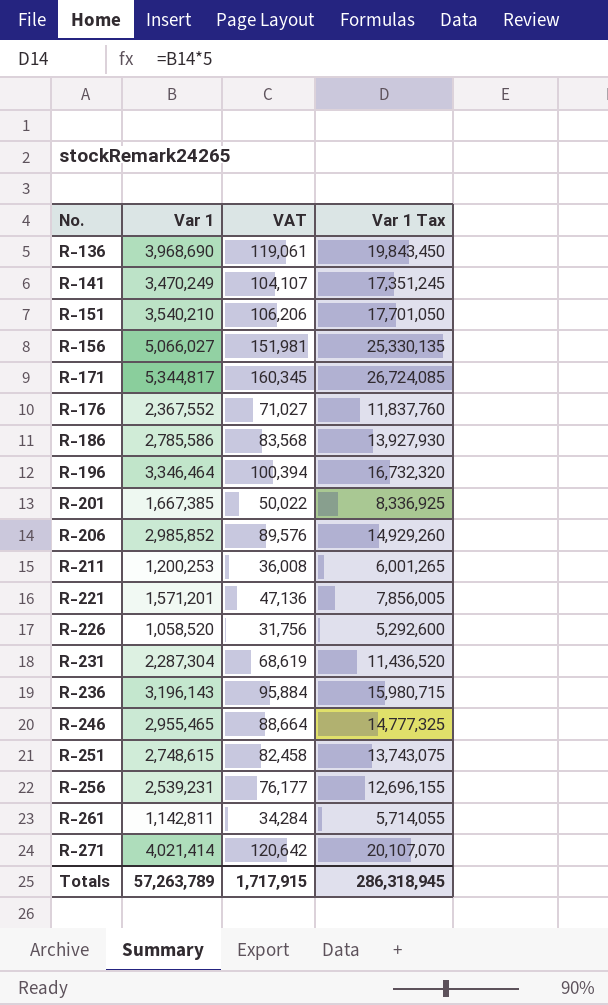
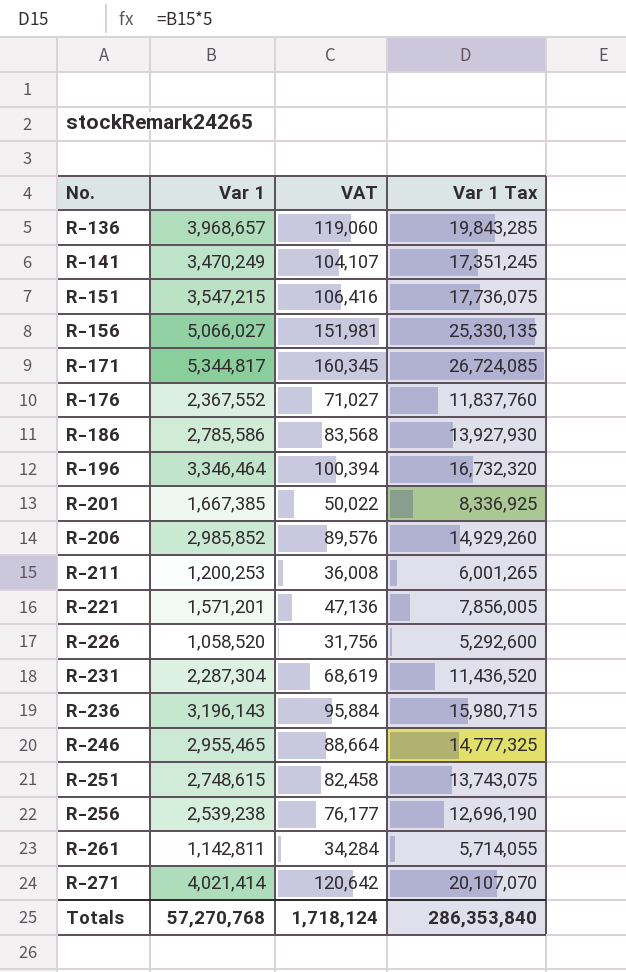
R-136 | Var 1: 3,968,690 -> 3,968,657
R-136 | VAT: 119,061 -> 119,060
R-136 | Var 1 Tax: 19,843,450 -> 19,843,285
R-151 | Var 1: 3,540,210 -> 3,547,215
R-151 | VAT: 106,206 -> 106,416
R-151 | Var 1 Tax: 17,701,050 -> 17,736,075
R-256 | Var 1: 2,539,231 -> 2,539,238
R-256 | Var 1 Tax: 12,696,155 -> 12,696,190
Totals | Var 1: 57,263,789 -> 57,270,768
Totals | VAT: 1,717,915 -> 1,718,124
Totals | Var 1 Tax: 286,318,945 -> 286,353,840

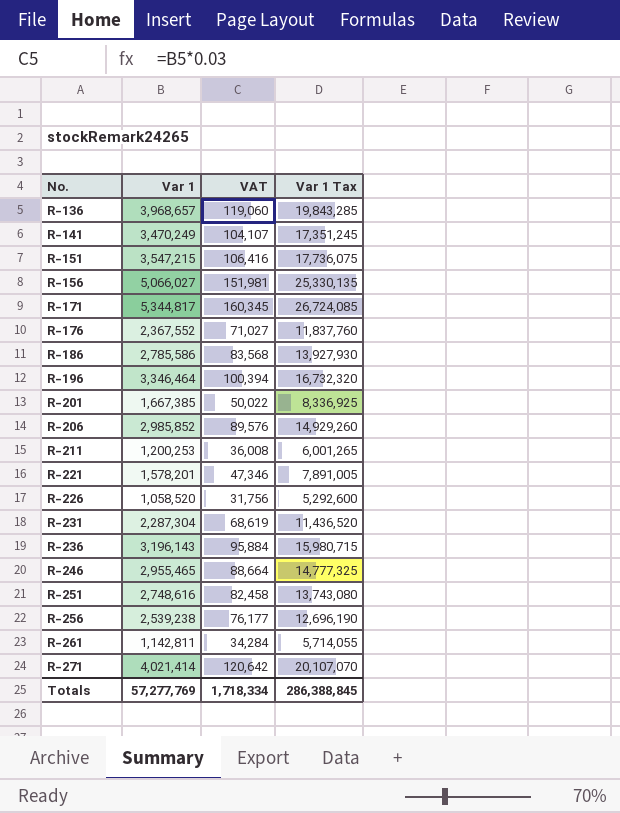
R-221 | Var 1: 1,571,201 -> 1,578,201
R-221 | VAT: 47,136 -> 47,346
R-221 | Var 1 Tax: 7,856,005 -> 7,891,005
R-251 | Var 1: 2,748,615 -> 2,748,616
R-251 | Var 1 Tax: 13,743,075 -> 13,743,080
Totals | Var 1: 57,270,768 -> 57,277,769
Totals | VAT: 1,718,124 -> 1,718,334
Totals | Var 1 Tax: 286,353,840 -> 286,388,845

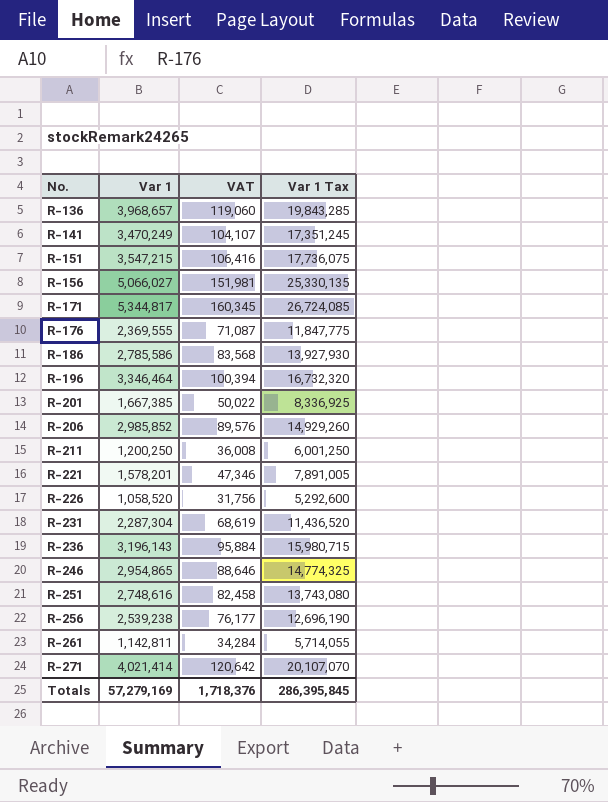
R-176 | Var 1: 2,367,552 -> 2,369,555
R-176 | VAT: 71,027 -> 71,087
R-176 | Var 1 Tax: 11,837,760 -> 11,847,775
R-211 | Var 1: 1,200,253 -> 1,200,250
R-211 | Var 1 Tax: 6,001,265 -> 6,001,250
R-246 | Var 1: 2,955,465 -> 2,954,865
R-246 | VAT: 88,664 -> 88,646
R-246 | Var 1 Tax: 14,777,325 -> 14,774,325
Totals | Var 1: 57,277,769 -> 57,279,169
Totals | VAT: 1,718,334 -> 1,718,376
Totals | Var 1 Tax: 286,388,845 -> 286,395,845

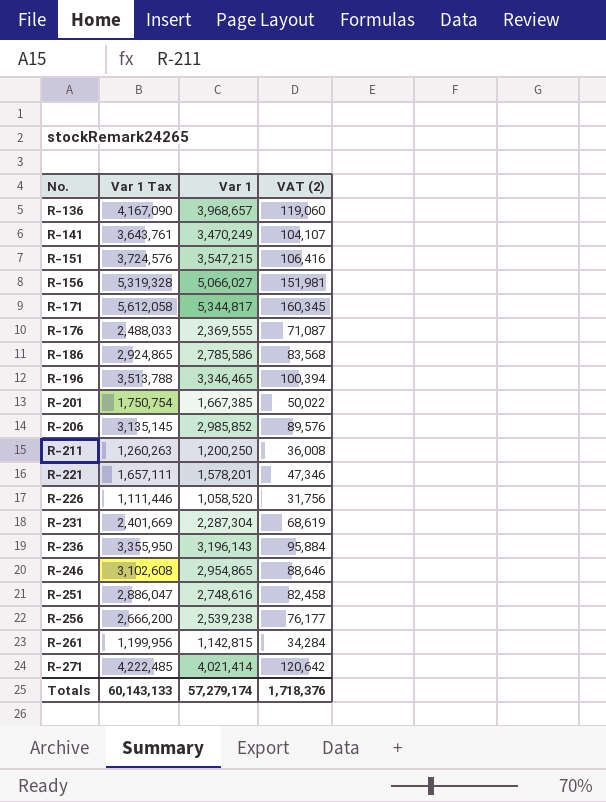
column Var 1 Tax | formula: [Var 1] * 5 -> [Var 1] * 1.05
column Var 1 Tax | position: 4 -> 2
column name: VAT -> VAT (2)
R-196 | Var 1: 3,346,464 -> 3,346,465
R-261 | Var 1: 1,142,811 -> 1,142,815
Totals | Var 1 Tax: 286,395,845 -> 60,143,133
Totals | Var 1: 57,279,169 -> 57,279,174

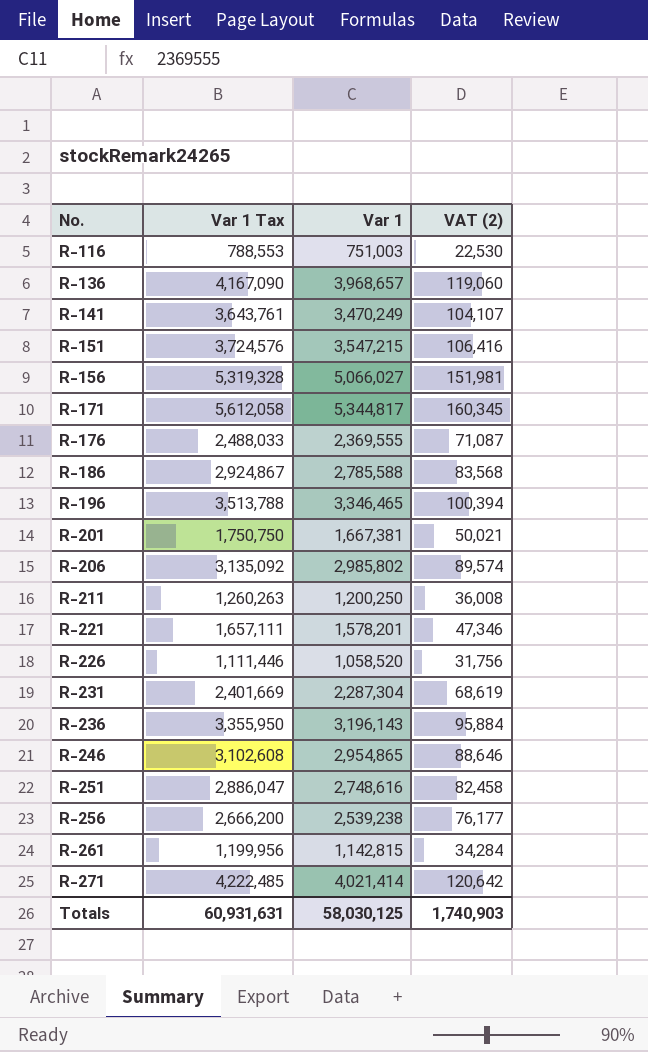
row R-116: none -> 788,553 | 751,003 | 22,530
R-186 | Var 1 Tax: 2,924,865 -> 2,924,867
R-186 | Var 1: 2,785,586 -> 2,785,588
R-201 | Var 1 Tax: 1,750,754 -> 1,750,750
R-201 | Var 1: 1,667,385 -> 1,667,381
R-201 | VAT (2): 50,022 -> 50,021
R-206 | Var 1 Tax: 3,135,145 -> 3,135,092
R-206 | Var 1: 2,985,852 -> 2,985,802
R-206 | VAT (2): 89,576 -> 89,574
Totals | Var 1 Tax: 60,143,133 -> 60,931,631
Totals | Var 1: 57,279,174 -> 58,030,125
Totals | VAT (2): 1,718,376 -> 1,740,903

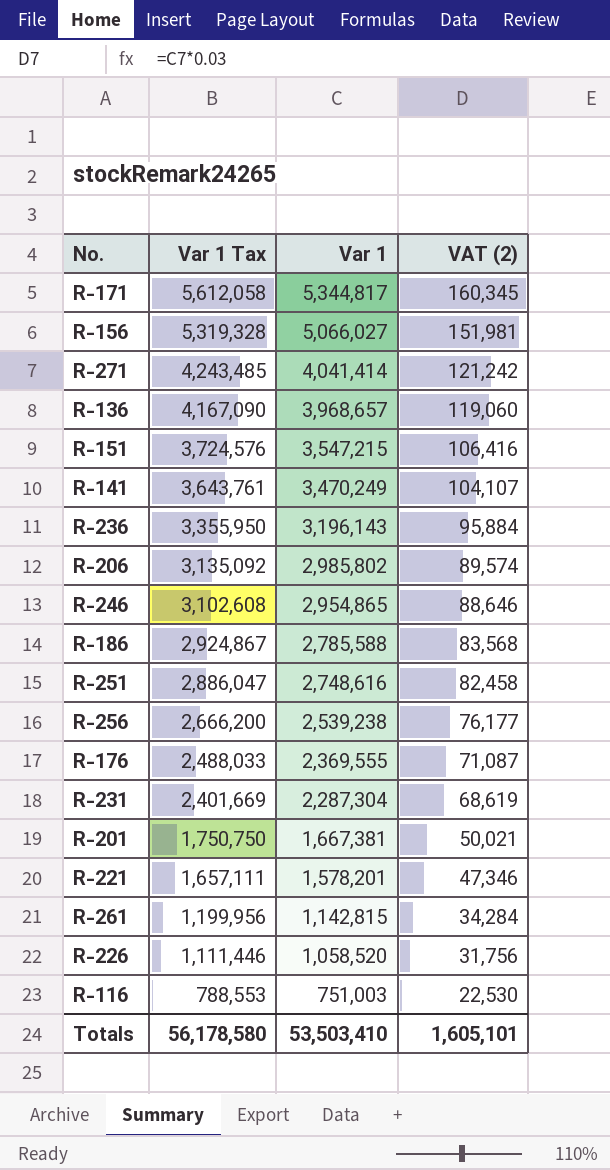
row order: No. ascending -> Var 1 Tax descending
row R-196: 3,513,788 | 3,346,465 | 100,394 -> none
row R-211: 1,260,263 | 1,200,250 | 36,008 -> none
R-271 | Var 1 Tax: 4,222,485 -> 4,243,485
R-271 | Var 1: 4,021,414 -> 4,041,414
R-271 | VAT (2): 120,642 -> 121,242
Totals | Var 1 Tax: 60,931,631 -> 56,178,580
Totals | Var 1: 58,030,125 -> 53,503,410
Totals | VAT (2): 1,740,903 -> 1,605,101

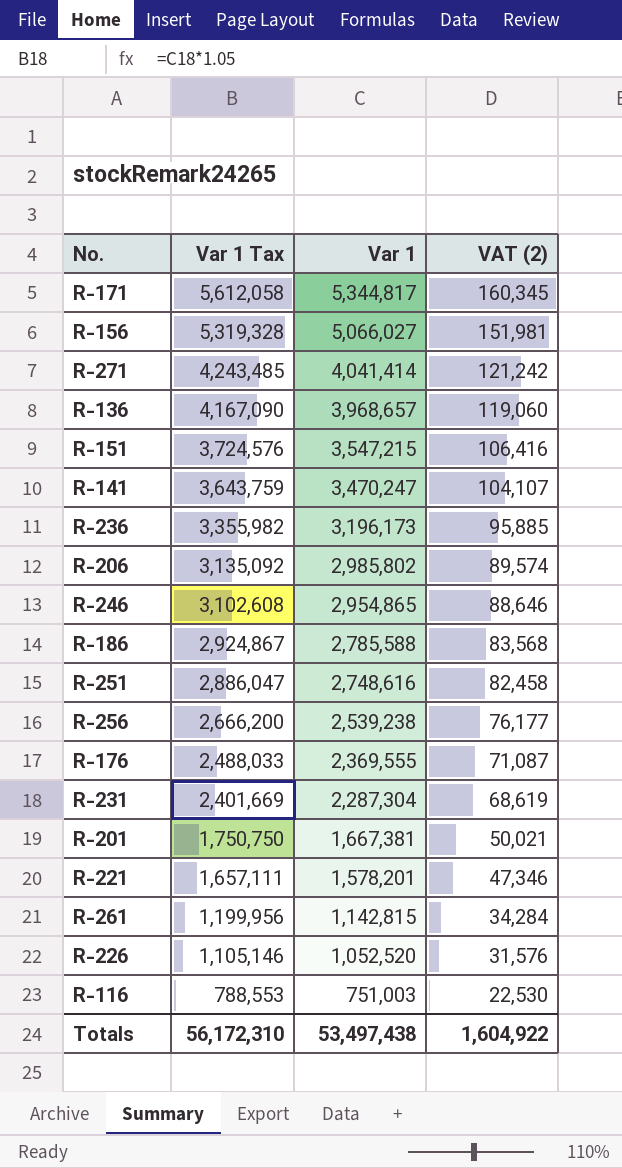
R-141 | Var 1 Tax: 3,643,761 -> 3,643,759
R-141 | Var 1: 3,470,249 -> 3,470,247
R-236 | Var 1 Tax: 3,355,950 -> 3,355,982
R-236 | Var 1: 3,196,143 -> 3,196,173
R-236 | VAT (2): 95,884 -> 95,885
R-226 | Var 1 Tax: 1,111,446 -> 1,105,146
R-226 | Var 1: 1,058,520 -> 1,052,520
R-226 | VAT (2): 31,756 -> 31,576
Totals | Var 1 Tax: 56,178,580 -> 56,172,310
Totals | Var 1: 53,503,410 -> 53,497,438
Totals | VAT (2): 1,605,101 -> 1,604,922

